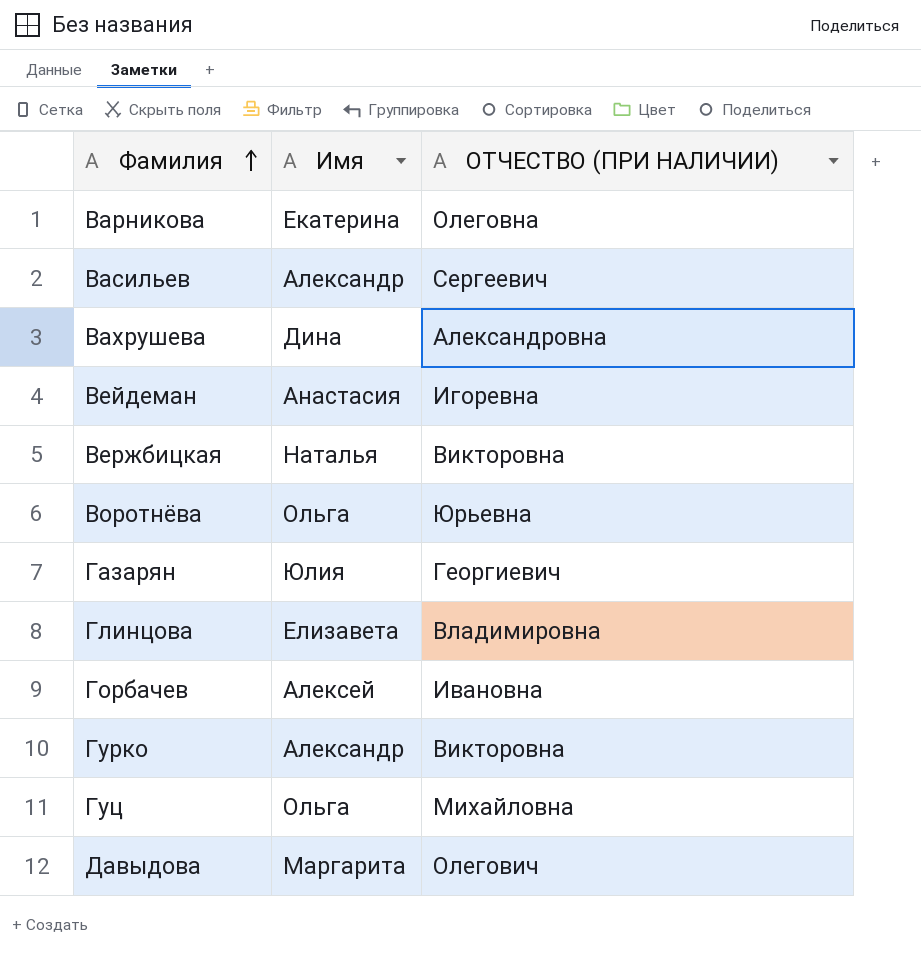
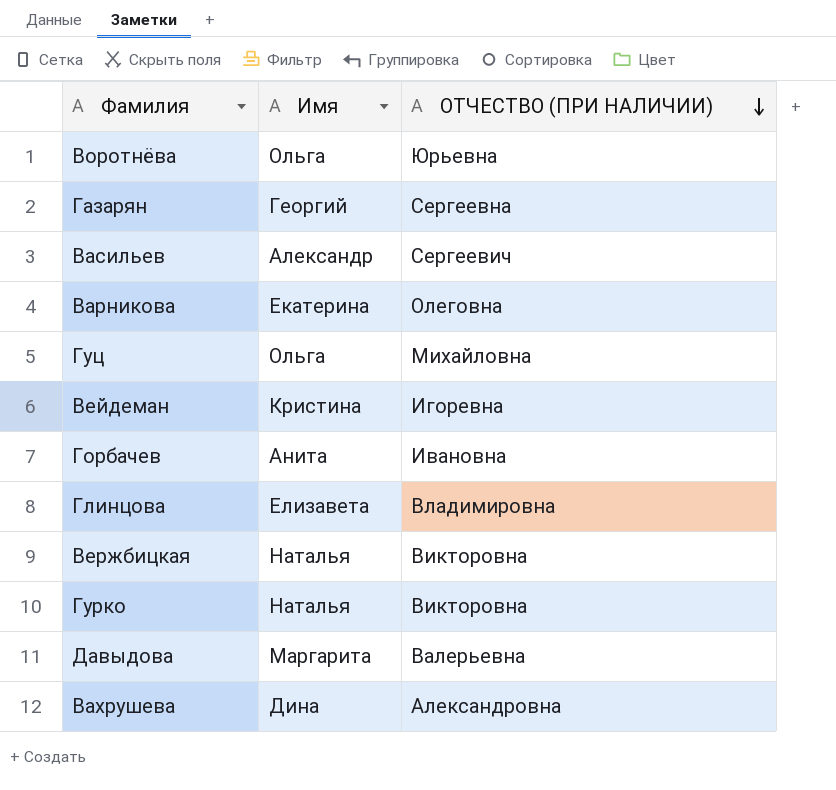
row order: Фамилия ascending -> ОТЧЕСТВО (ПРИ НАЛИЧИИ) descending
Газарян | Имя: Юлия -> Георгий
Газарян | ОТЧЕСТВО (ПРИ НАЛИЧИИ): Георгиевич -> Сергеевна
Вейдеман | Имя: Анастасия -> Кристина
Горбачев | Имя: Алексей -> Анита
Гурко | Имя: Александр -> Наталья
Давыдова | ОТЧЕСТВО (ПРИ НАЛИЧИИ): Олегович -> Валерьевна

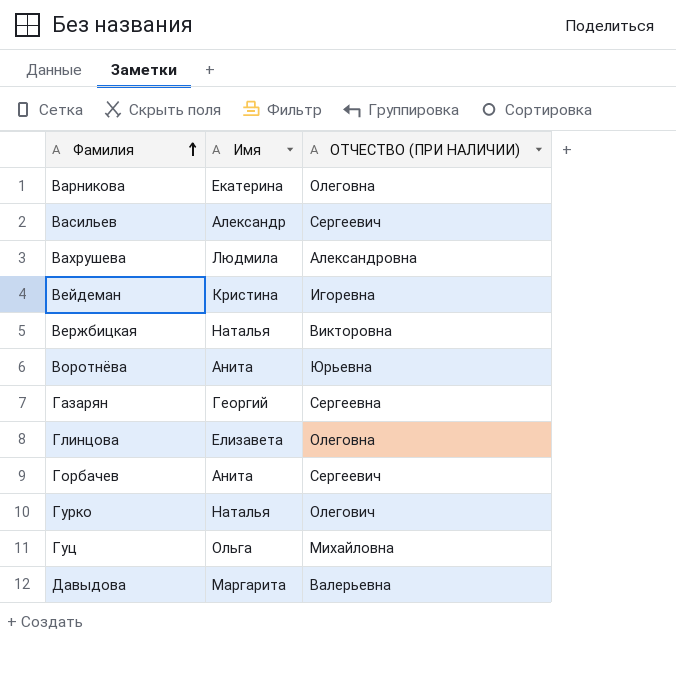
row order: ОТЧЕСТВО (ПРИ НАЛИЧИИ) descending -> Фамилия ascending
Вахрушева | Имя: Дина -> Людмила
Воротнёва | Имя: Ольга -> Анита
Глинцова | ОТЧЕСТВО (ПРИ НАЛИЧИИ): Владимировна -> Олеговна
Горбачев | ОТЧЕСТВО (ПРИ НАЛИЧИИ): Ивановна -> Сергеевич
Гурко | ОТЧЕСТВО (ПРИ НАЛИЧИИ): Викторовна -> Олегович

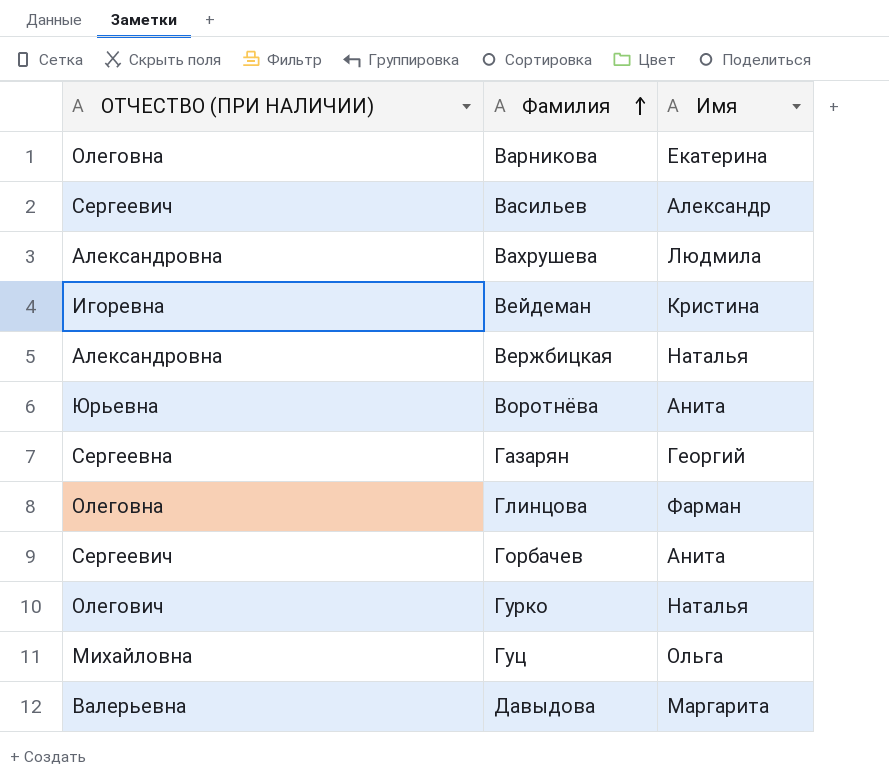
column ОТЧЕСТВО (ПРИ НАЛИЧИИ) | position: 3 -> 1
Вержбицкая | ОТЧЕСТВО (ПРИ НАЛИЧИИ): Викторовна -> Александровна
Глинцова | Имя: Елизавета -> Фарман

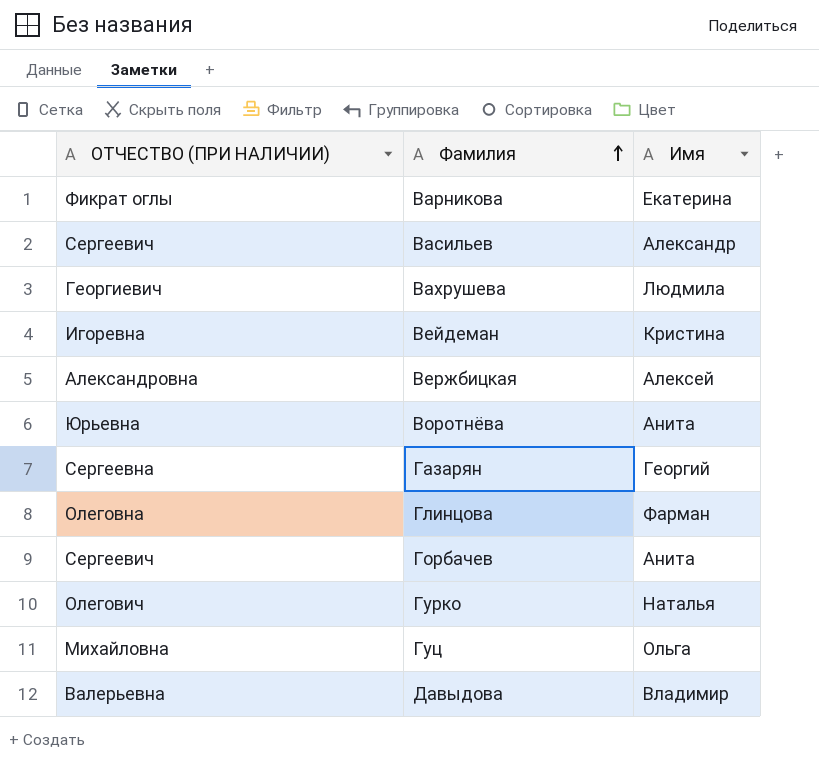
Варникова | ОТЧЕСТВО (ПРИ НАЛИЧИИ): Олеговна -> Фикрат оглы
Вахрушева | ОТЧЕСТВО (ПРИ НАЛИЧИИ): Александровна -> Георгиевич
Вержбицкая | Имя: Наталья -> Алексей
Давыдова | Имя: Маргарита -> Владимир

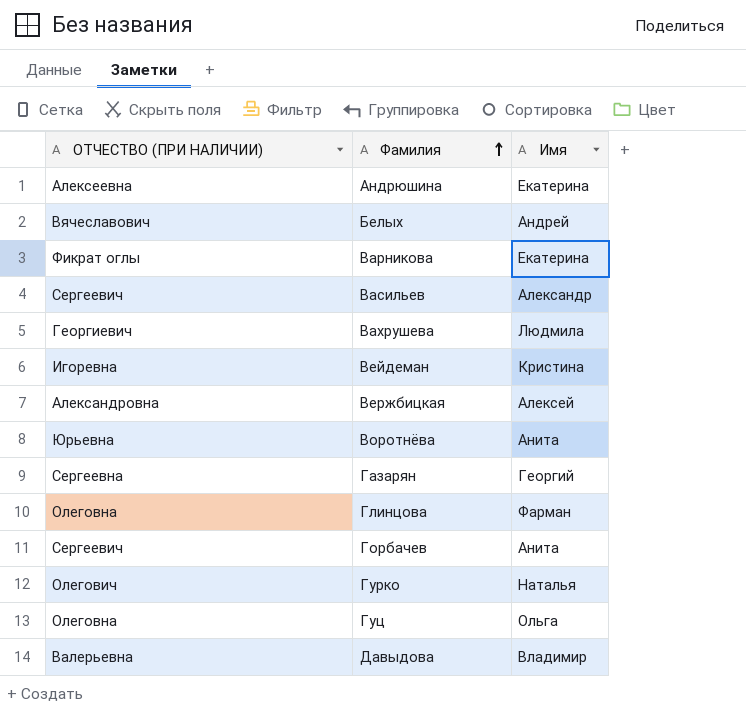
row Андрюшина: none -> Алексеевна | Екатерина
row Белых: none -> Вячеславович | Андрей
Гуц | ОТЧЕСТВО (ПРИ НАЛИЧИИ): Михайловна -> Олеговна

